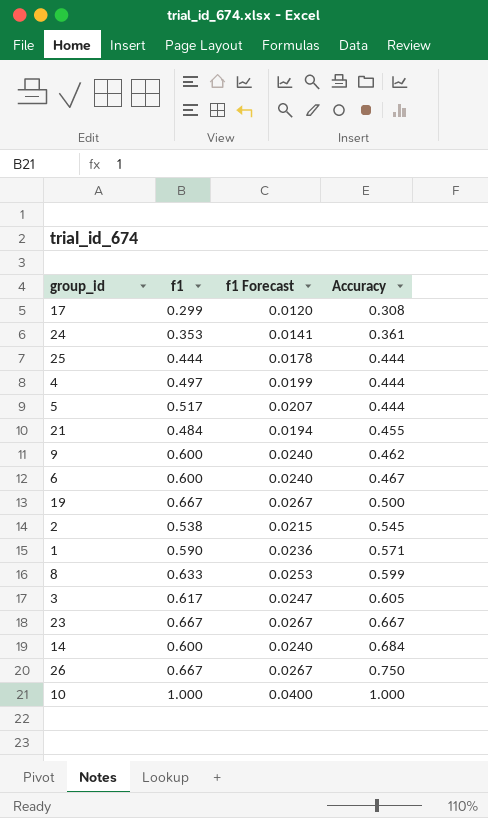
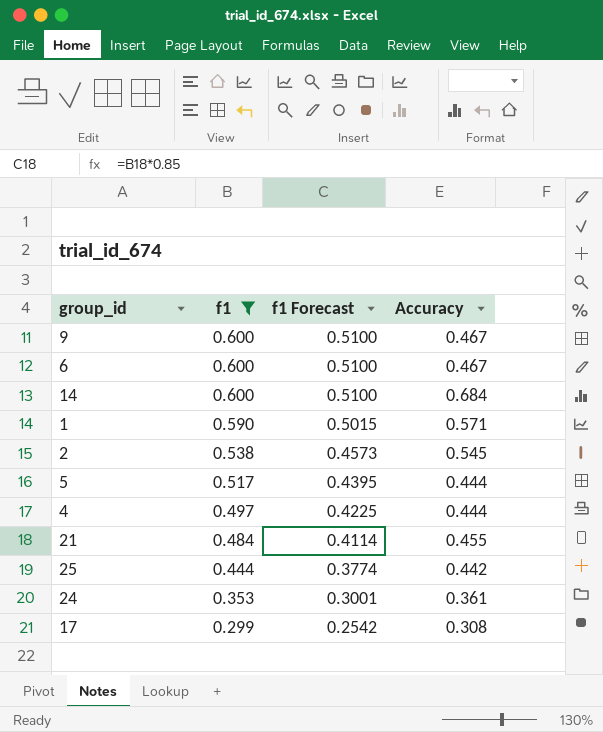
filter: none -> f1 <= 0.600
row order: Accuracy ascending -> f1 descending
column f1 Forecast | formula: [f1] * 0.04 -> [f1] * 0.85
9 | Accuracy: 0.462 -> 0.467
25 | Accuracy: 0.444 -> 0.442

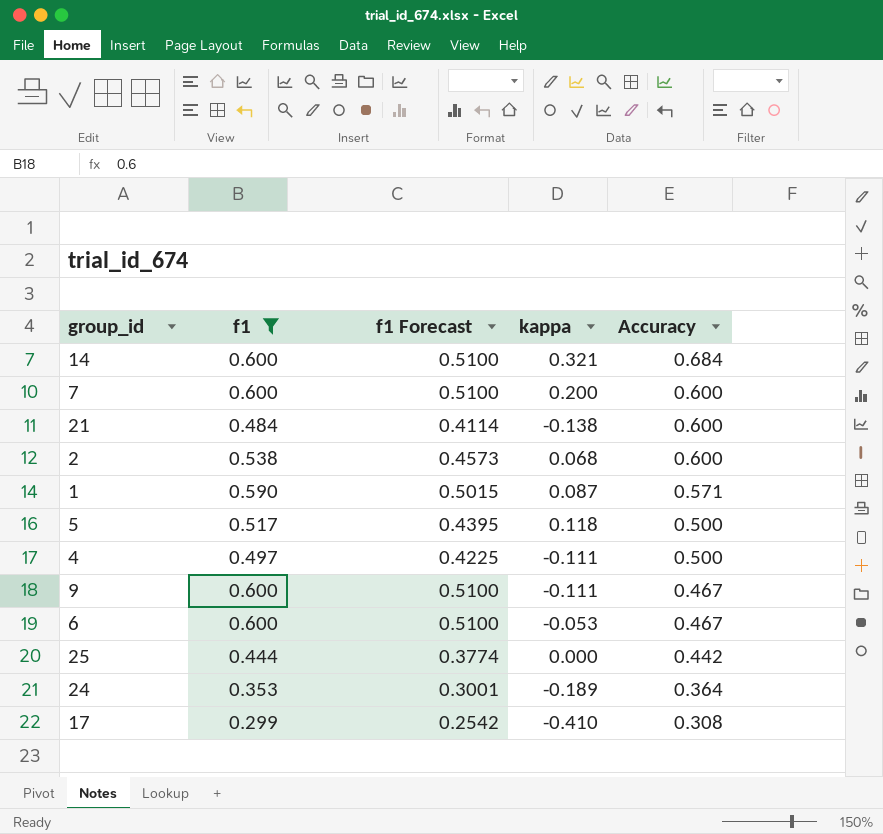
row order: f1 descending -> Accuracy descending
column kappa | position: none -> 4
row 7: none -> 0.600 | 0.5100 | 0.200 | 0.600
21 | Accuracy: 0.455 -> 0.600
2 | Accuracy: 0.545 -> 0.600
5 | Accuracy: 0.444 -> 0.500
4 | Accuracy: 0.444 -> 0.500
24 | Accuracy: 0.361 -> 0.364

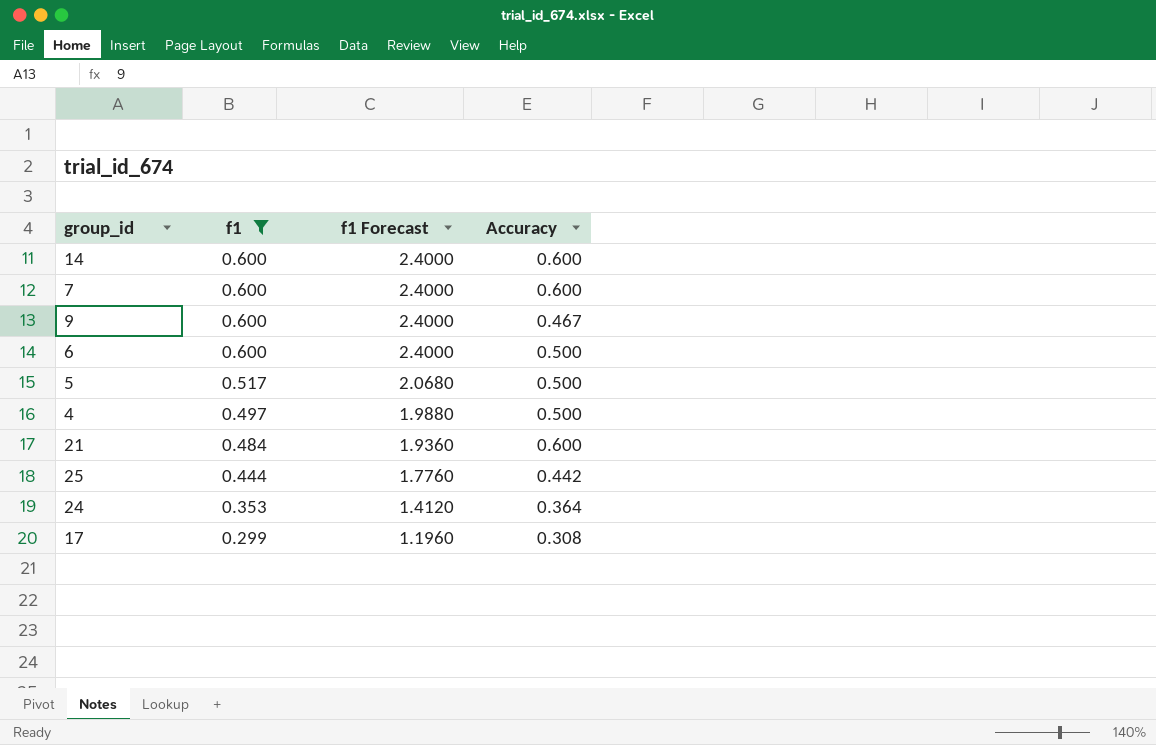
row order: Accuracy descending -> f1 descending
column kappa | position: 4 -> none
column f1 Forecast | formula: [f1] * 0.85 -> [f1] * 4
row 2: 0.538 | 0.4573 | 0.068 | 0.600 -> none
row 1: 0.590 | 0.5015 | 0.087 | 0.571 -> none
14 | Accuracy: 0.684 -> 0.600
6 | Accuracy: 0.467 -> 0.500

